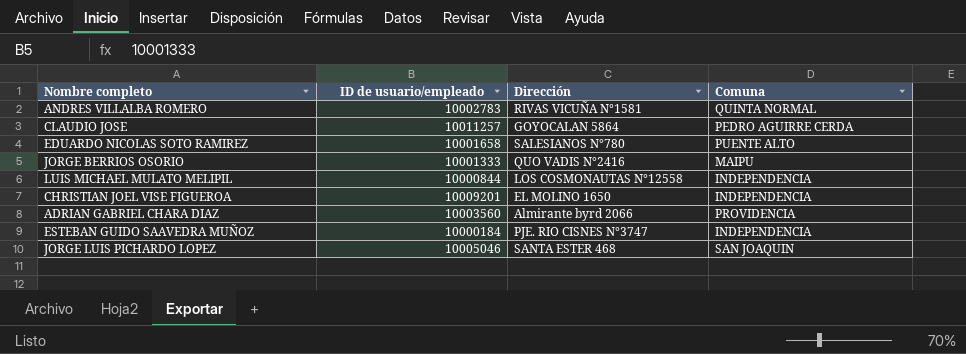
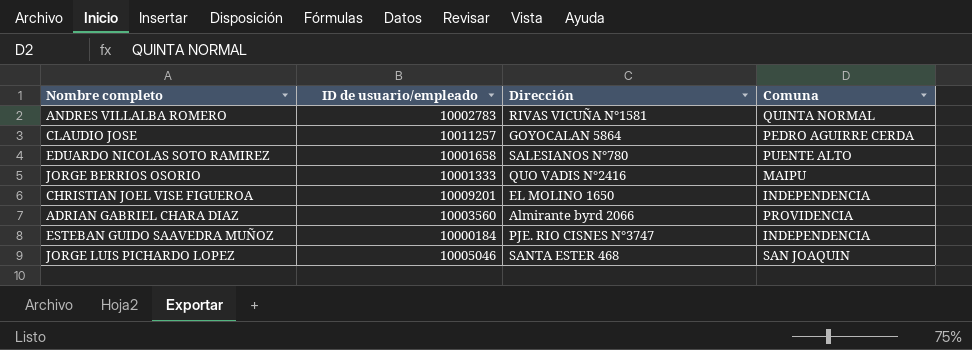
row LUIS MICHAEL MULATO MELIPIL: 10000844 | LOS COSMONAUTAS N°12558 | INDEPENDENCIA -> none

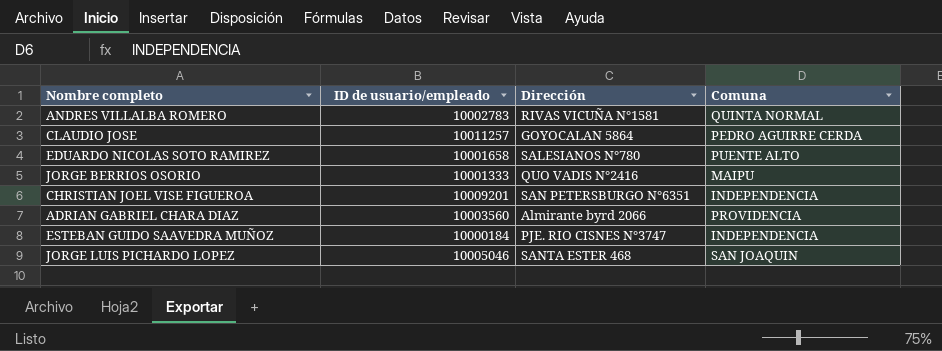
CHRISTIAN JOEL VISE FIGUEROA | Dirección: EL MOLINO 1650 -> SAN PETERSBURGO N°6351

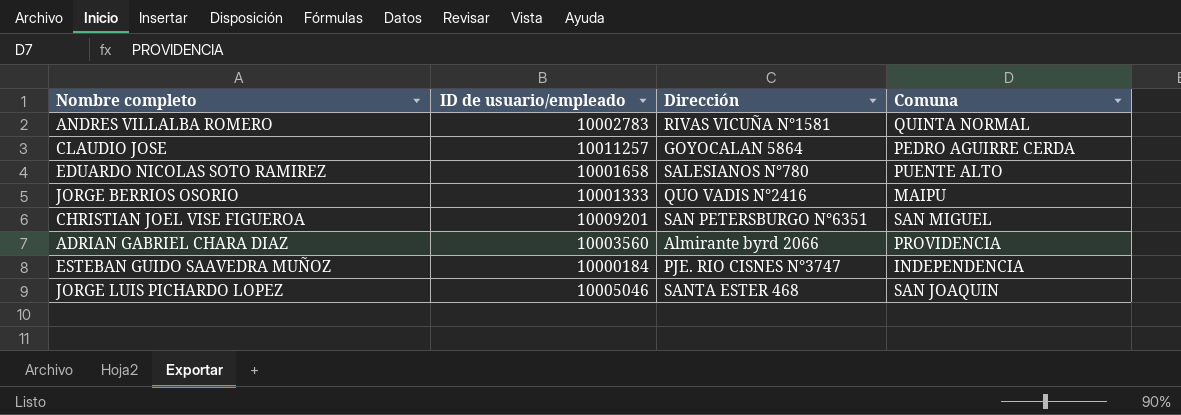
CHRISTIAN JOEL VISE FIGUEROA | Comuna: INDEPENDENCIA -> SAN MIGUEL

